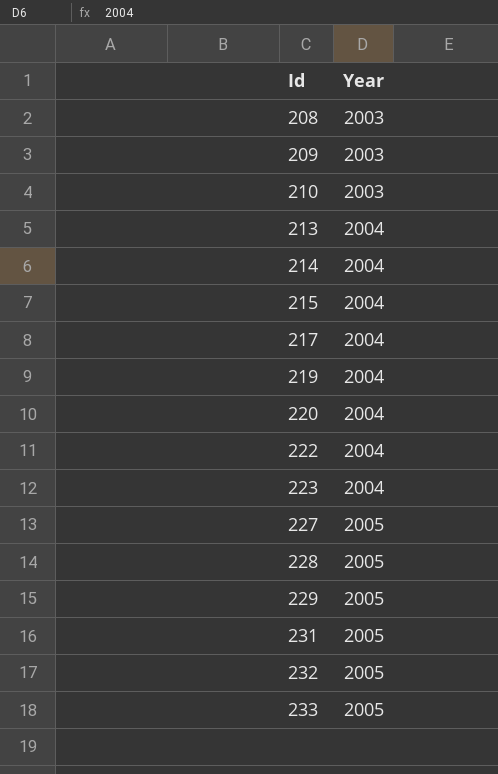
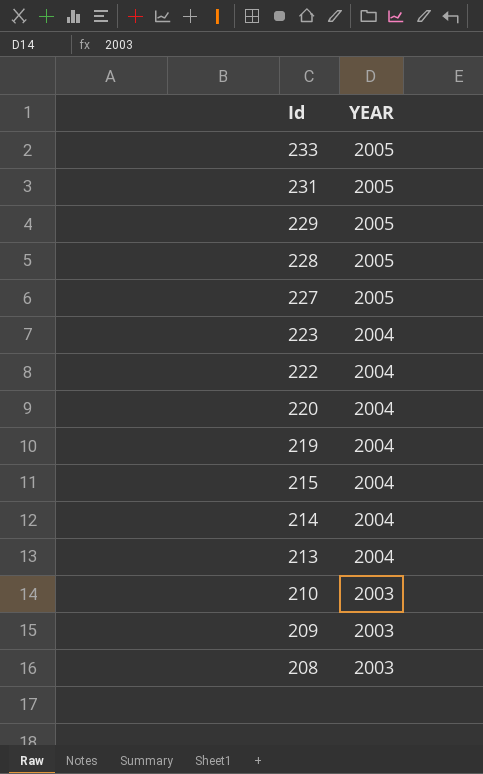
row order: Id ascending -> Id descending
column name: Year -> YEAR
row 217: 2004 -> none
row 232: 2005 -> none

